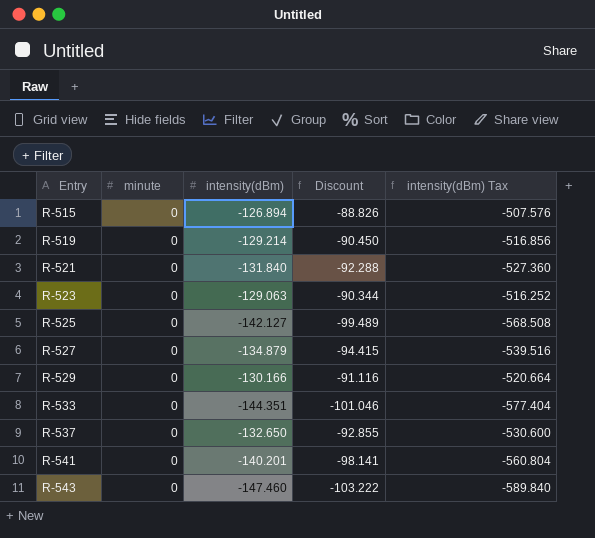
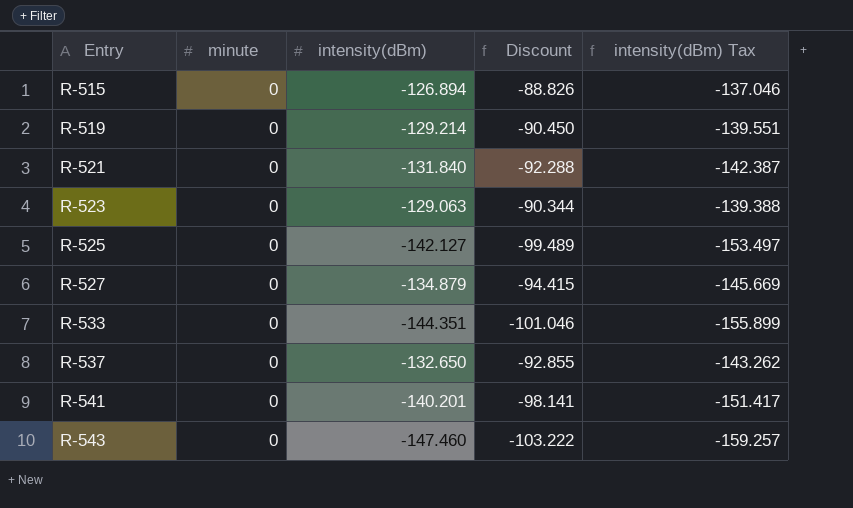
column intensity(dBm) Tax | formula: [intensity(dBm)] * 4 -> [intensity(dBm)] * 1.08
row R-529: 0 | -130.166 | -91.116 | -520.664 -> none

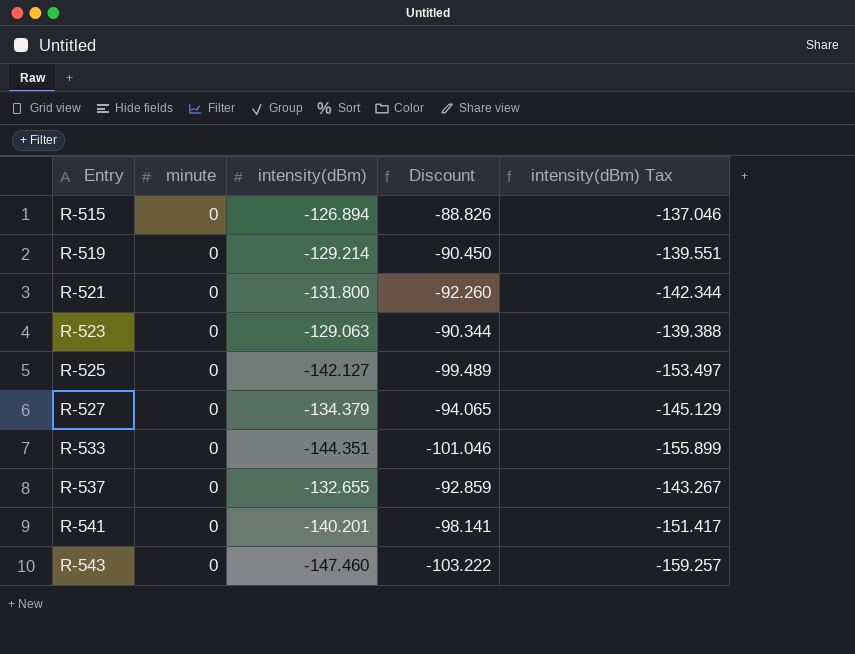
R-521 | intensity(dBm): -131.840 -> -131.800
R-521 | Discount: -92.288 -> -92.260
R-521 | intensity(dBm) Tax: -142.387 -> -142.344
R-527 | intensity(dBm): -134.879 -> -134.379
R-527 | Discount: -94.415 -> -94.065
R-527 | intensity(dBm) Tax: -145.669 -> -145.129
R-537 | intensity(dBm): -132.650 -> -132.655
R-537 | Discount: -92.855 -> -92.859
R-537 | intensity(dBm) Tax: -143.262 -> -143.267

